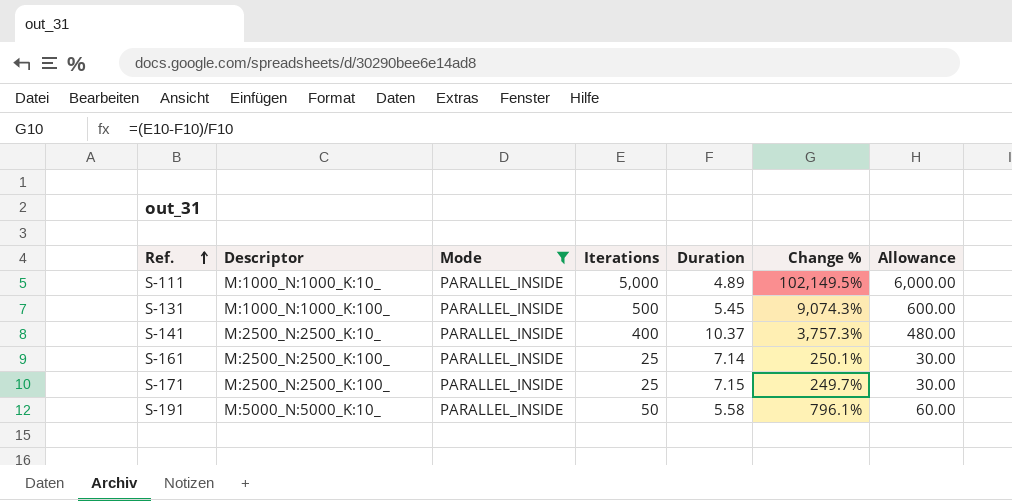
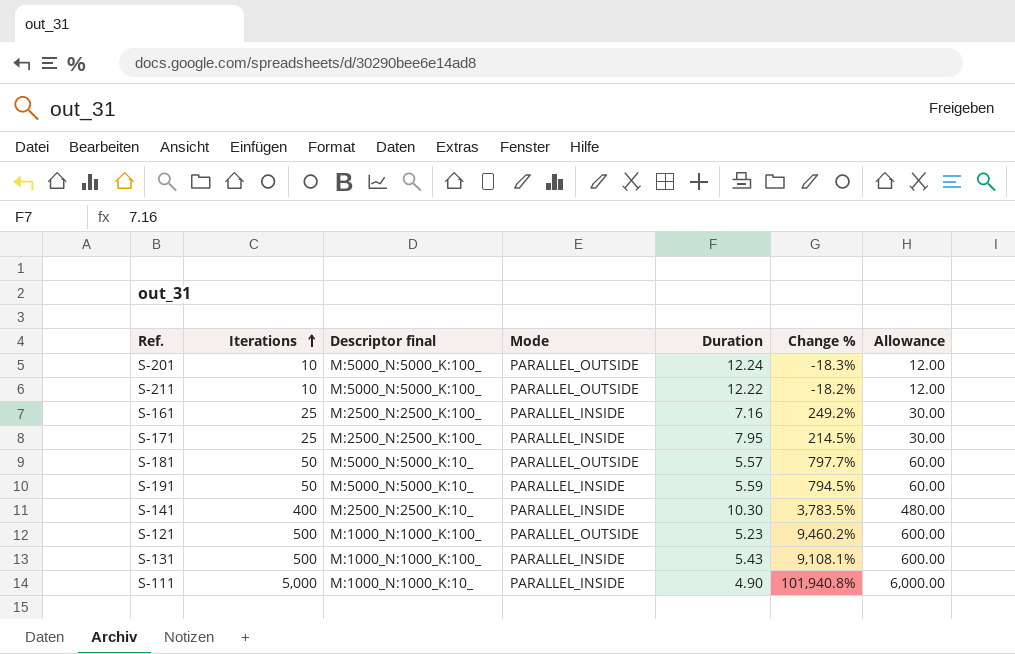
filter: Mode = PARALLEL_INSIDE -> none
row order: Ref. ascending -> Iterations ascending
column Iterations | position: 4 -> 2
column name: Descriptor -> Descriptor final
S-161 | Duration: 7.14 -> 7.16
S-161 | Change %: 250.1% -> 249.2%
S-171 | Duration: 7.15 -> 7.95
S-171 | Change %: 249.7% -> 214.5%
S-191 | Duration: 5.58 -> 5.59
S-191 | Change %: 796.1% -> 794.5%
S-141 | Duration: 10.37 -> 10.30
S-141 | Change %: 3,757.3% -> 3,783.5%
S-131 | Duration: 5.45 -> 5.43
S-131 | Change %: 9,074.3% -> 9,108.1%
S-111 | Duration: 4.89 -> 4.90
S-111 | Change %: 102,149.5% -> 101,940.8%

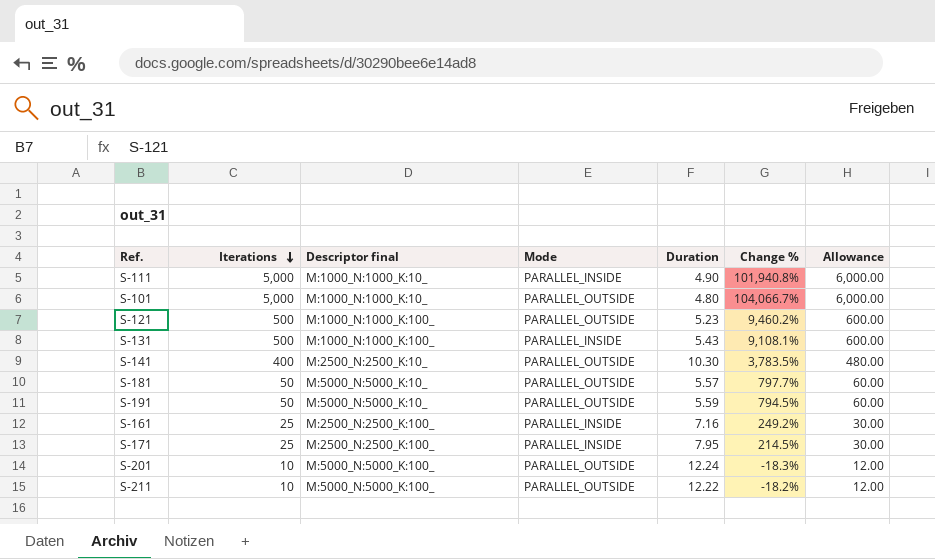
row order: Iterations ascending -> Iterations descending
row S-101: none -> 5,000 | M:1000_N:1000_K:10_ | PARALLEL_OUTSIDE | 4.80 | 104,066.7% | 6,000.00
S-141 | Mode: PARALLEL_INSIDE -> PARALLEL_OUTSIDE
S-191 | Mode: PARALLEL_INSIDE -> PARALLEL_OUTSIDE

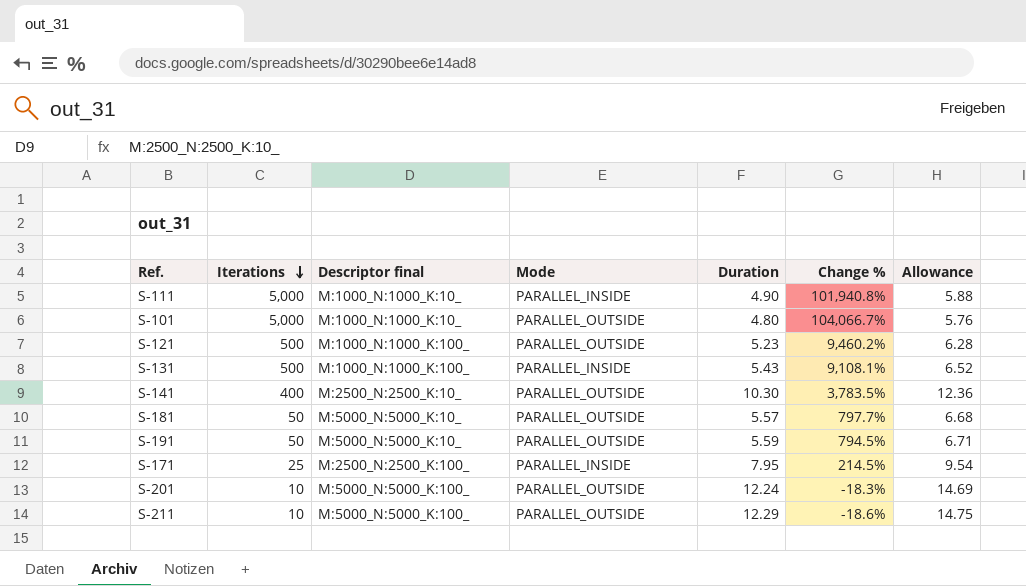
column Allowance | formula: [Iterations] * 1.2 -> [Duration] * 1.2
row S-161: 25 | M:2500_N:2500_K:100_ | PARALLEL_INSIDE | 7.16 | 249.2% | 30.00 -> none
S-211 | Duration: 12.22 -> 12.29
S-211 | Change %: -18.2% -> -18.6%

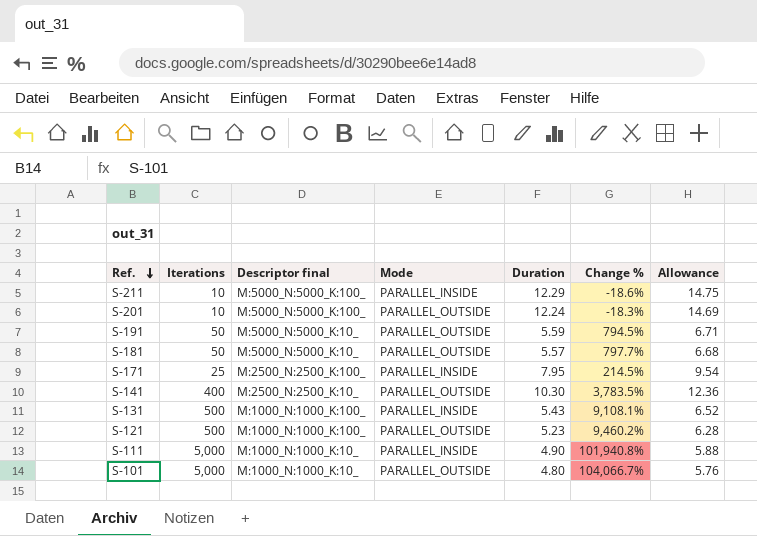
row order: Iterations descending -> Ref. descending
S-211 | Mode: PARALLEL_OUTSIDE -> PARALLEL_INSIDE

